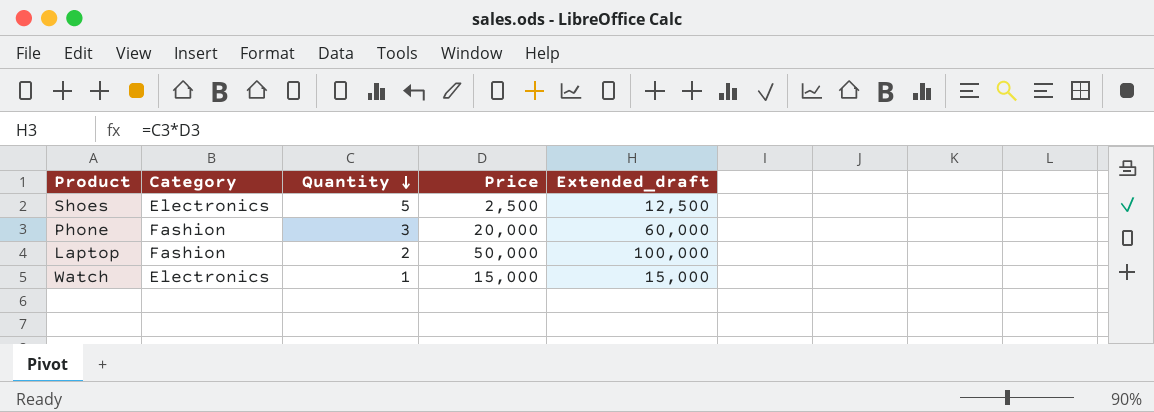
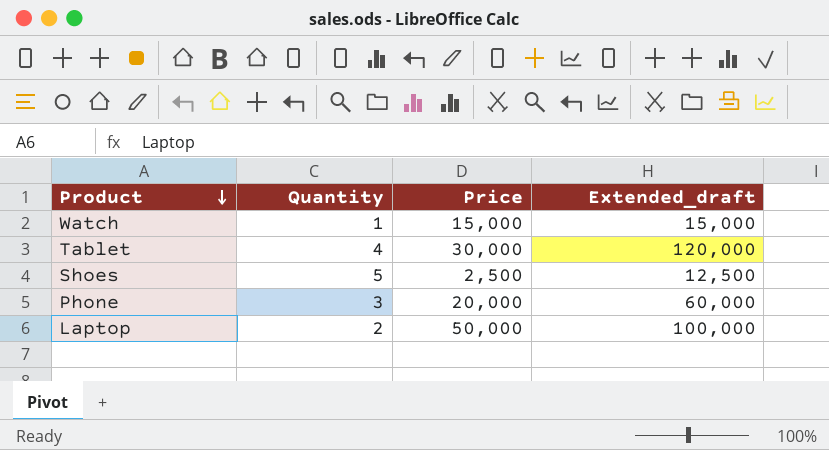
row order: Quantity descending -> Product descending
column Category | position: 2 -> none
row Tablet: none -> 4 | 30,000 | 120,000

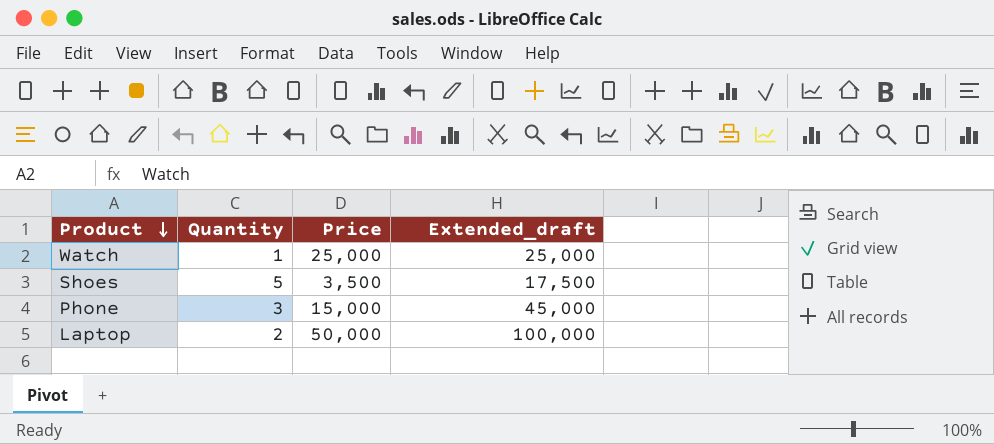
row Tablet: 4 | 30,000 | 120,000 -> none
Watch | Price: 15,000 -> 25,000
Watch | Extended_draft: 15,000 -> 25,000
Shoes | Price: 2,500 -> 3,500
Shoes | Extended_draft: 12,500 -> 17,500
Phone | Price: 20,000 -> 15,000
Phone | Extended_draft: 60,000 -> 45,000

